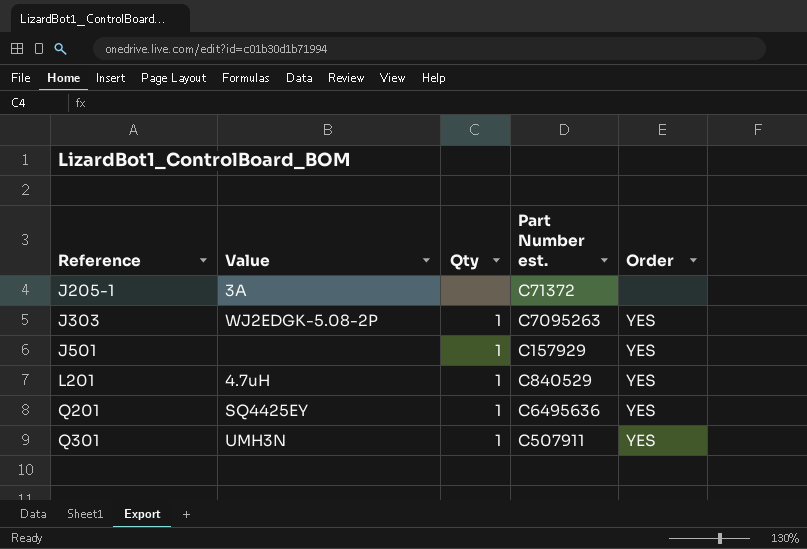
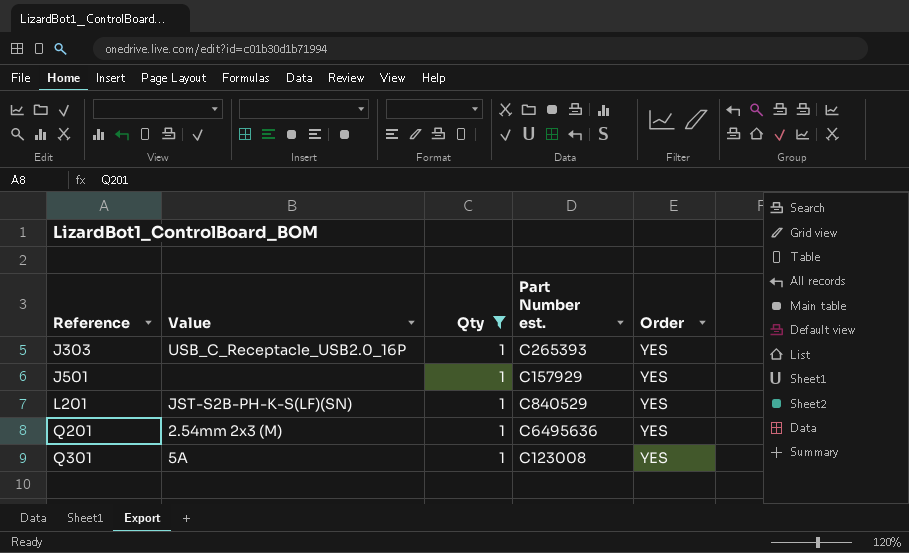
filter: none -> Qty = 1
J303 | Value: WJ2EDGK-5.08-2P -> USB_C_Receptacle_USB2.0_16P
J303 | Part Number est.: C7095263 -> C265393
L201 | Value: 4.7uH -> JST-S2B-PH-K-S(LF)(SN)
Q201 | Value: SQ4425EY -> 2.54mm 2x3 (M)
Q301 | Value: UMH3N -> 5A
Q301 | Part Number est.: C507911 -> C123008

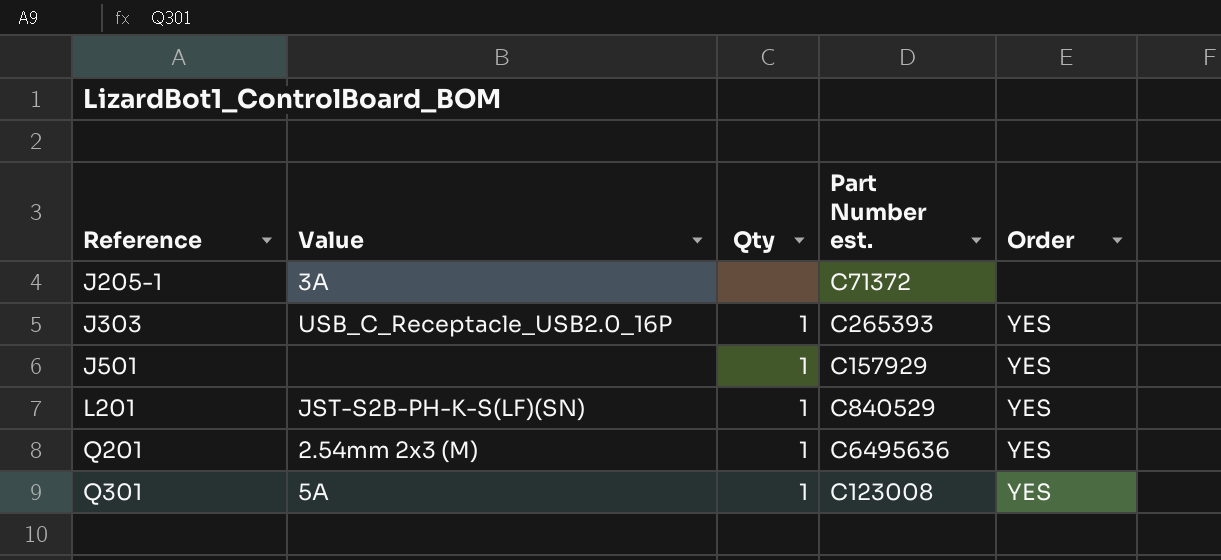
filter: Qty = 1 -> none

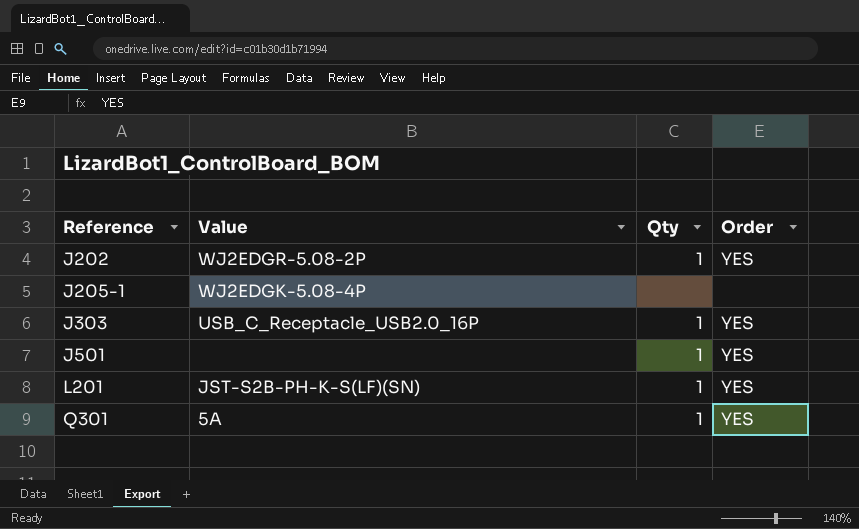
column Part Number est. | position: 4 -> none
row Q201: 2.54mm 2x3 (M) | 1 | C6495636 | YES -> none
row J202: none -> WJ2EDGR-5.08-2P | 1 | YES
J205-1 | Value: 3A -> WJ2EDGK-5.08-4P

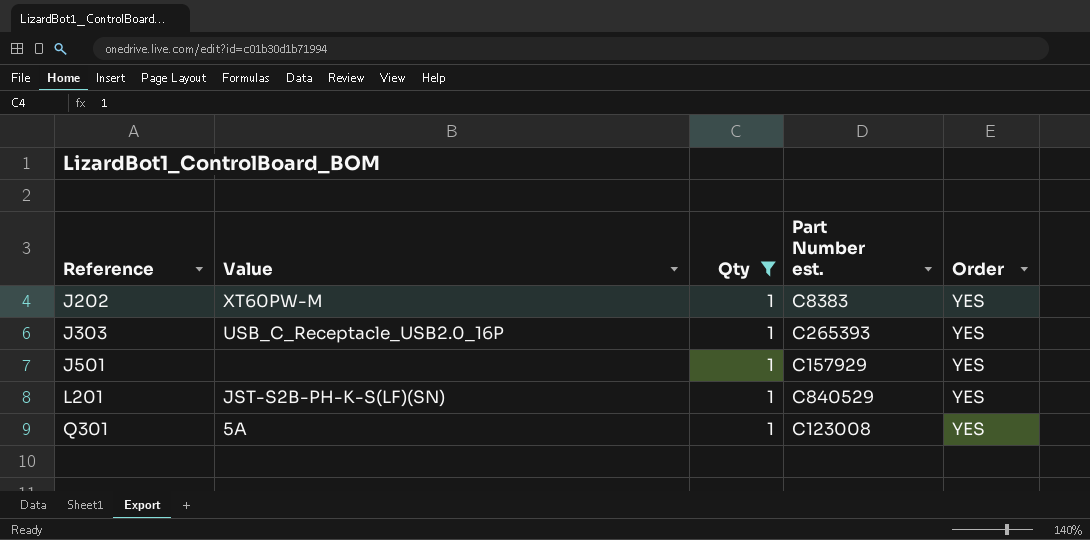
filter: none -> Qty = 1
column Part Number est. | position: none -> 4
J202 | Value: WJ2EDGR-5.08-2P -> XT60PW-M

